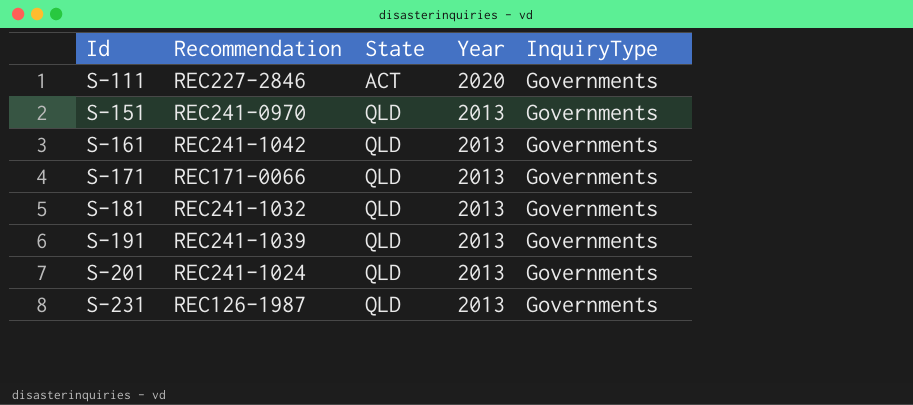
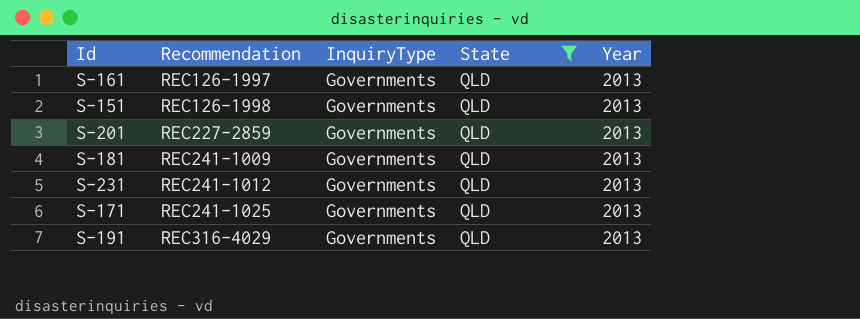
filter: none -> State = QLD
row order: Id ascending -> Recommendation ascending
column InquiryType | position: 5 -> 3
S-161 | Recommendation: REC241-1042 -> REC126-1997
S-151 | Recommendation: REC241-0970 -> REC126-1998
S-201 | Recommendation: REC241-1024 -> REC227-2859
S-181 | Recommendation: REC241-1032 -> REC241-1009
S-231 | Recommendation: REC126-1987 -> REC241-1012
S-171 | Recommendation: REC171-0066 -> REC241-1025
S-191 | Recommendation: REC241-1039 -> REC316-4029

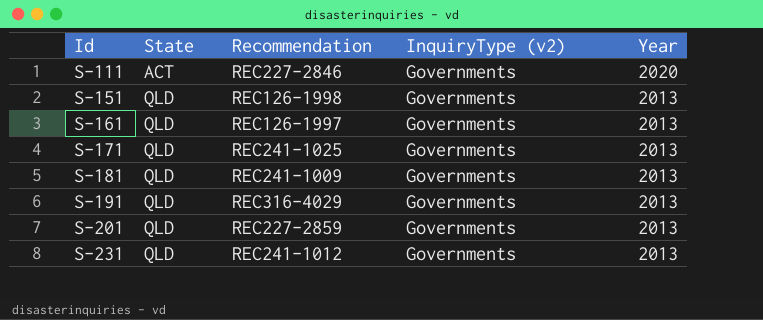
filter: State = QLD -> none
row order: Recommendation ascending -> Id ascending
column State | position: 4 -> 2
column name: InquiryType -> InquiryType (v2)

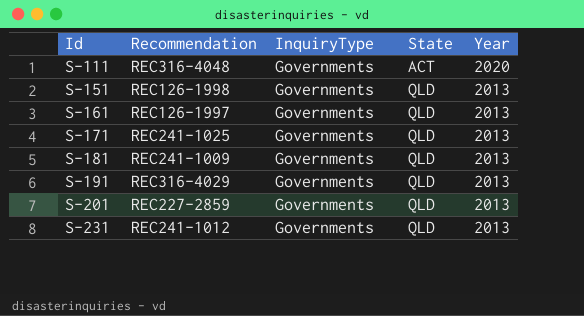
column name: InquiryType (v2) -> InquiryType
column State | position: 2 -> 4
S-111 | Recommendation: REC227-2846 -> REC316-4048

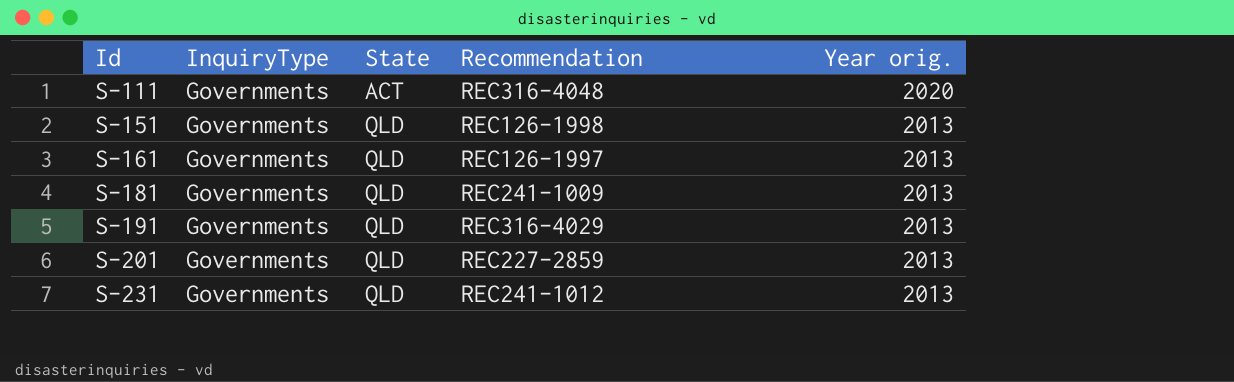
column Recommendation | position: 2 -> 4
column name: Year -> Year orig.
row S-171: REC241-1025 | Governments | QLD | 2013 -> none

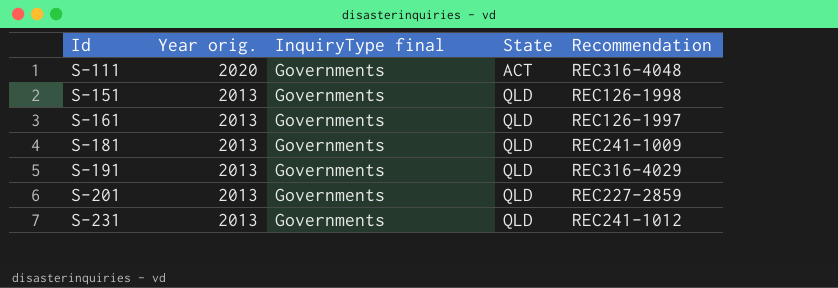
column Year orig. | position: 5 -> 2
column name: InquiryType -> InquiryType final

